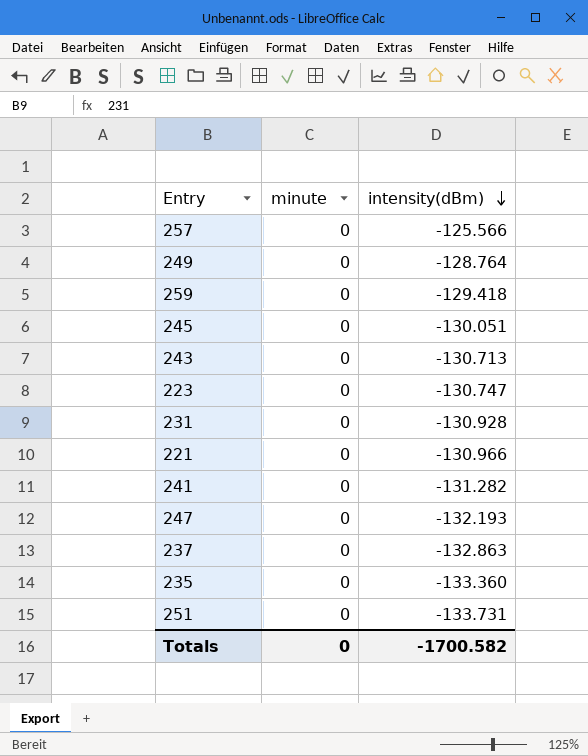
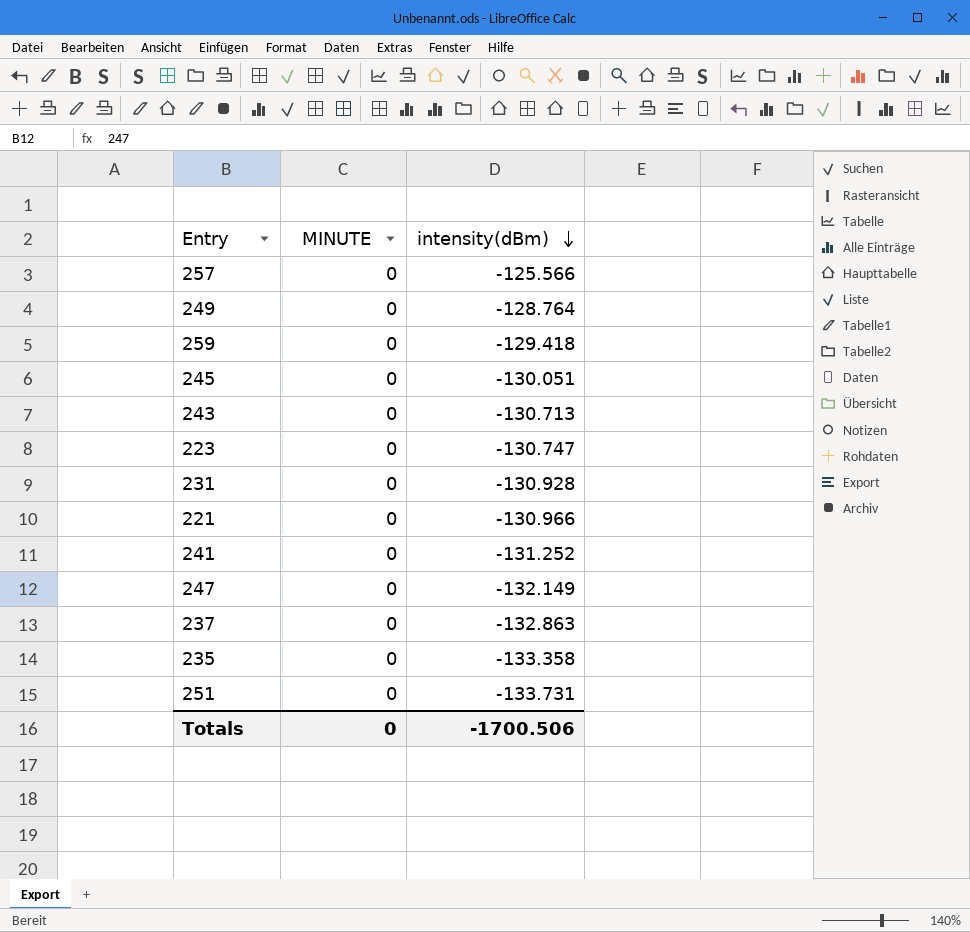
column name: minute -> MINUTE
241 | intensity(dBm): -131.282 -> -131.252
247 | intensity(dBm): -132.193 -> -132.149
235 | intensity(dBm): -133.360 -> -133.358
Totals | intensity(dBm): -1700.582 -> -1700.506

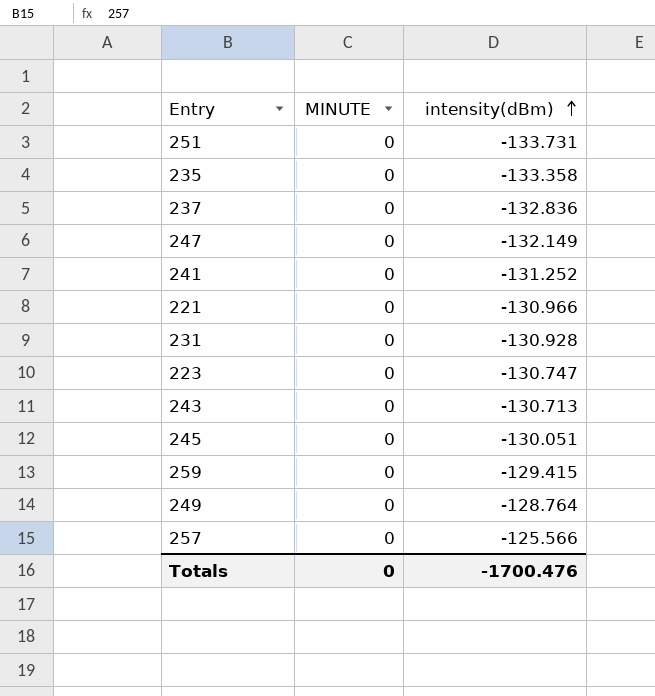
row order: intensity(dBm) descending -> intensity(dBm) ascending
237 | intensity(dBm): -132.863 -> -132.836
259 | intensity(dBm): -129.418 -> -129.415
Totals | intensity(dBm): -1700.506 -> -1700.476

